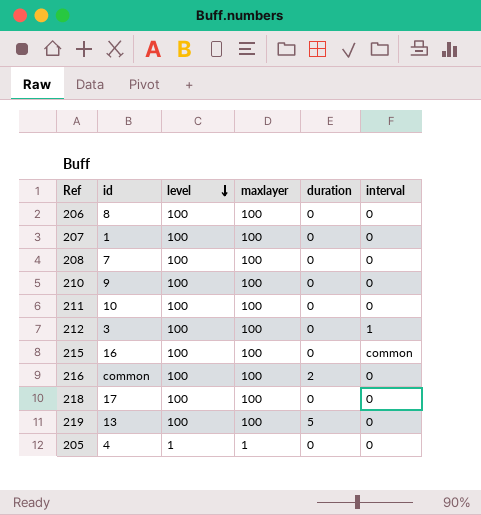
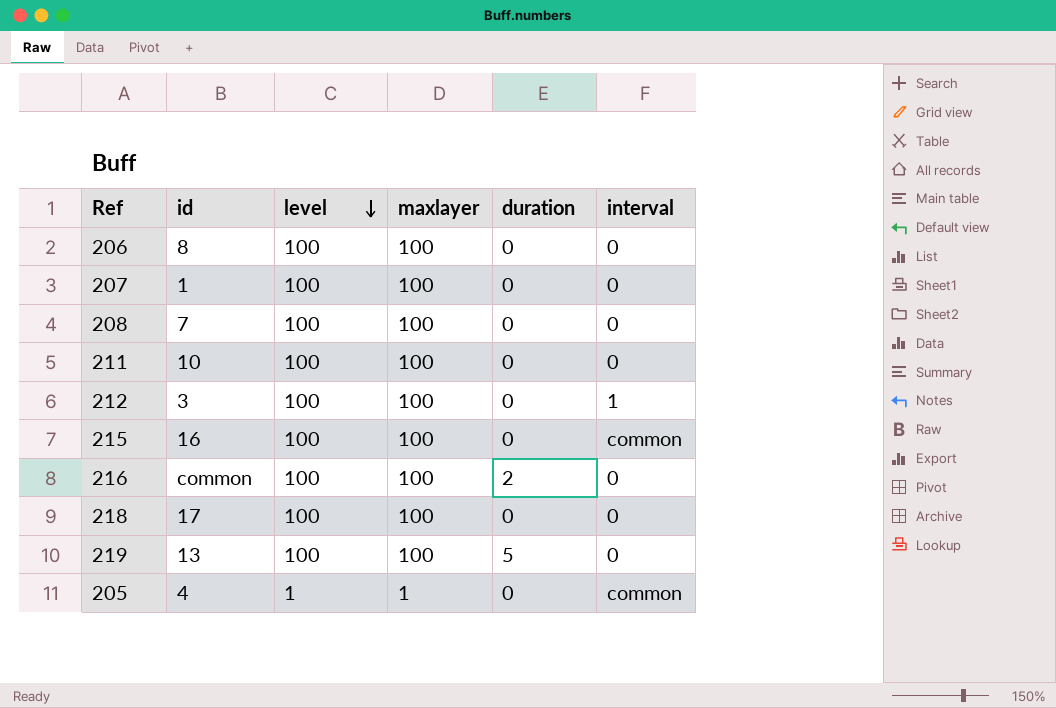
row 210: 9 | 100 | 100 | 0 | 0 -> none
205 | interval: 0 -> common

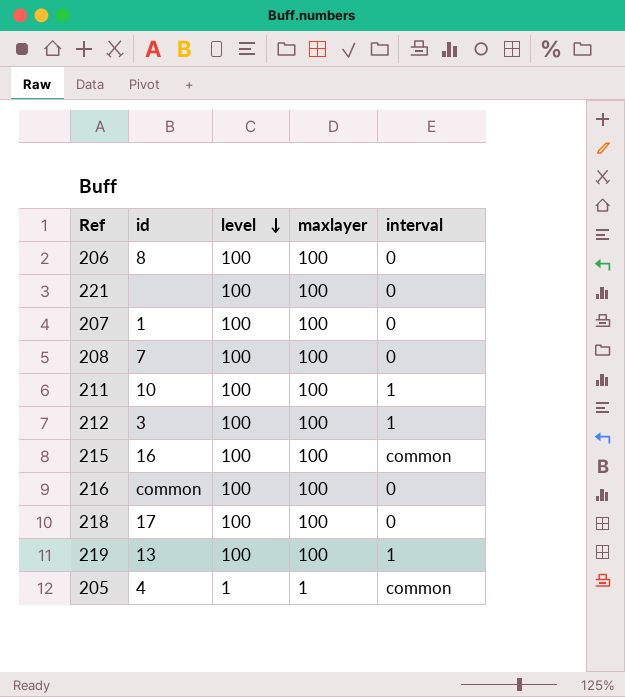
column duration | position: 5 -> none
row 221: none -> none | 100 | 100 | 0
211 | interval: 0 -> 1
219 | interval: 0 -> 1

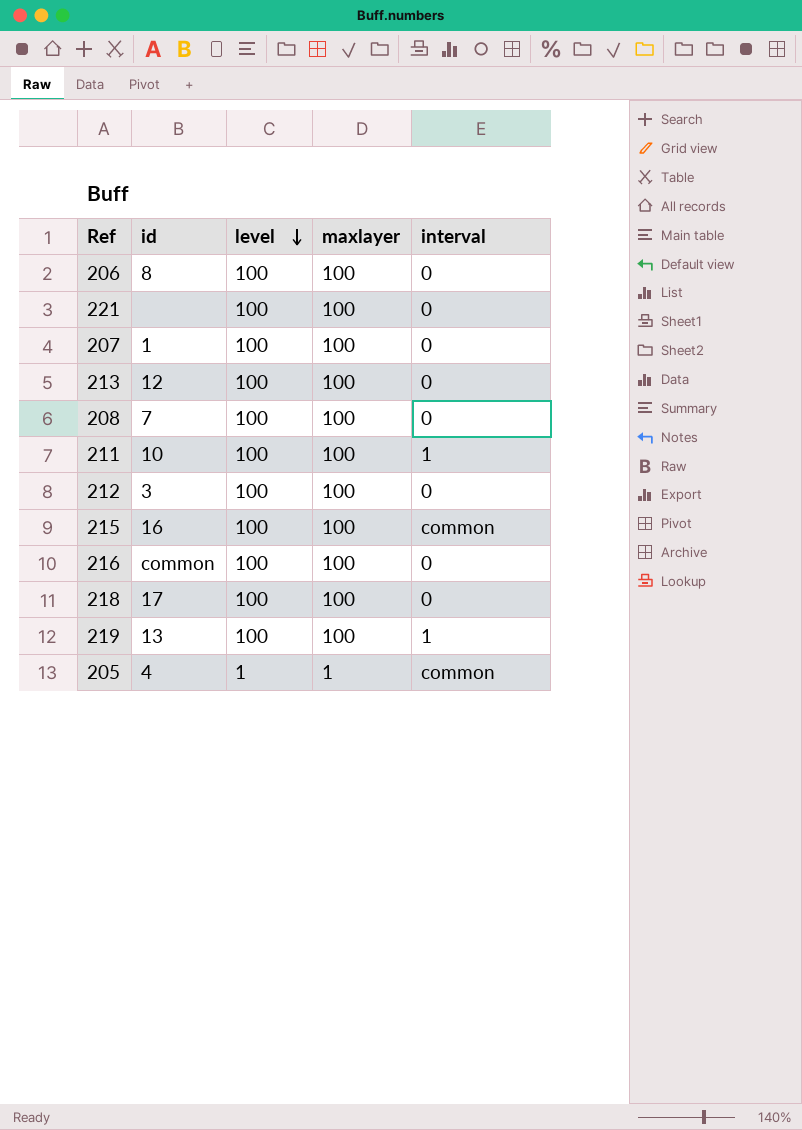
row 213: none -> 12 | 100 | 100 | 0
212 | interval: 1 -> 0

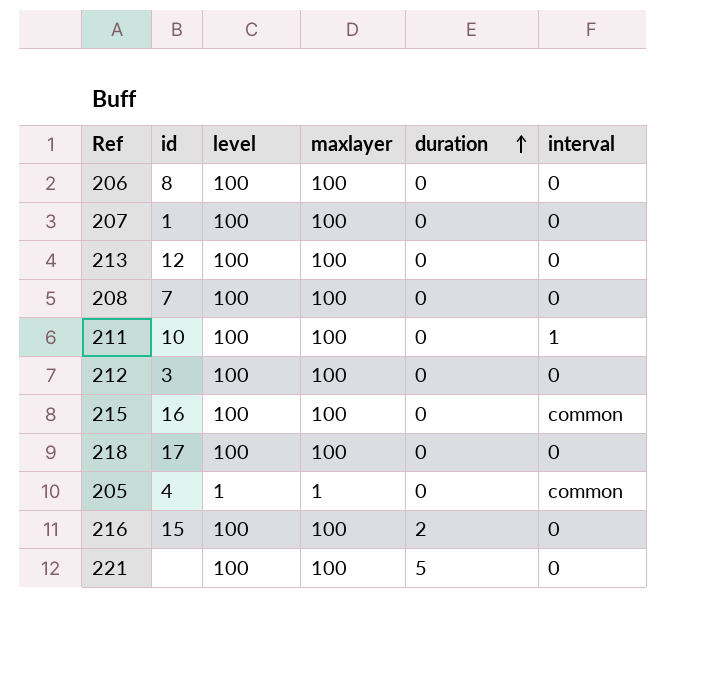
row order: level descending -> duration ascending
column duration | position: none -> 5
row 219: 13 | 100 | 100 | 1 -> none
216 | id: common -> 15

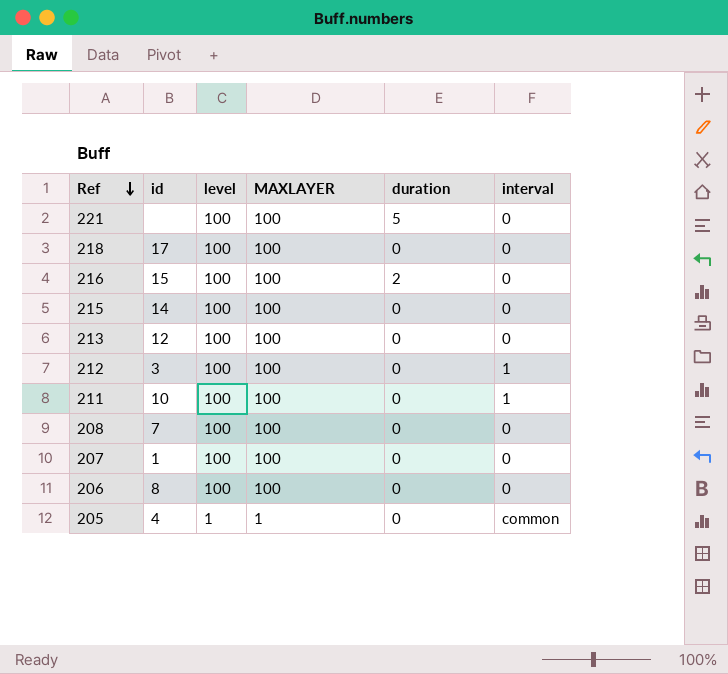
row order: duration ascending -> Ref descending
column name: maxlayer -> MAXLAYER
215 | id: 16 -> 14
215 | interval: common -> 0
212 | interval: 0 -> 1

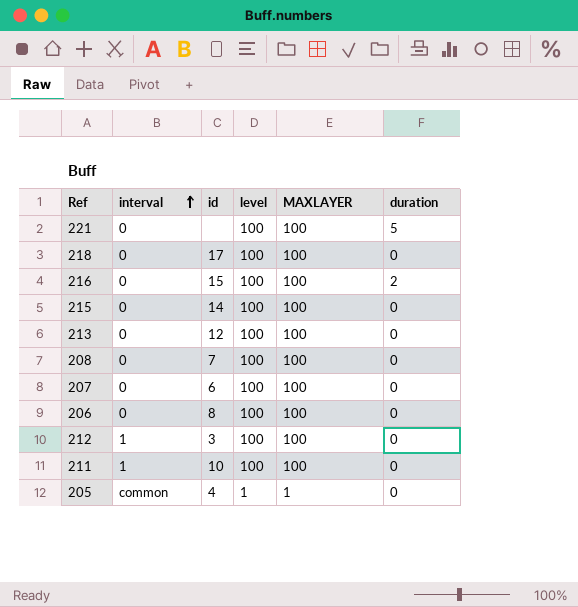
row order: Ref descending -> interval ascending
column interval | position: 6 -> 2
207 | id: 1 -> 6

